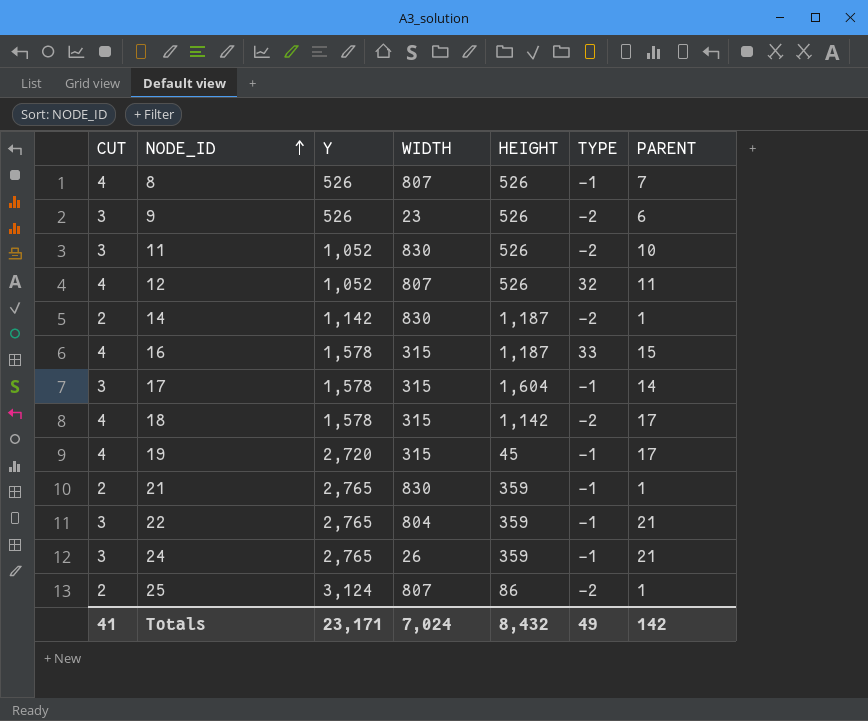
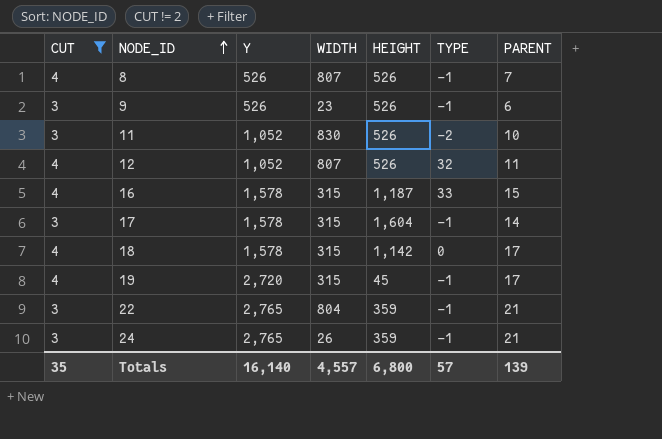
filter: none -> CUT != 2
9 | TYPE: -2 -> -1
18 | TYPE: -2 -> 0
Totals | CUT: 41 -> 35
Totals | Y: 23,171 -> 16,140
Totals | WIDTH: 7,024 -> 4,557
Totals | HEIGHT: 8,432 -> 6,800
Totals | TYPE: 49 -> 57
Totals | PARENT: 142 -> 139

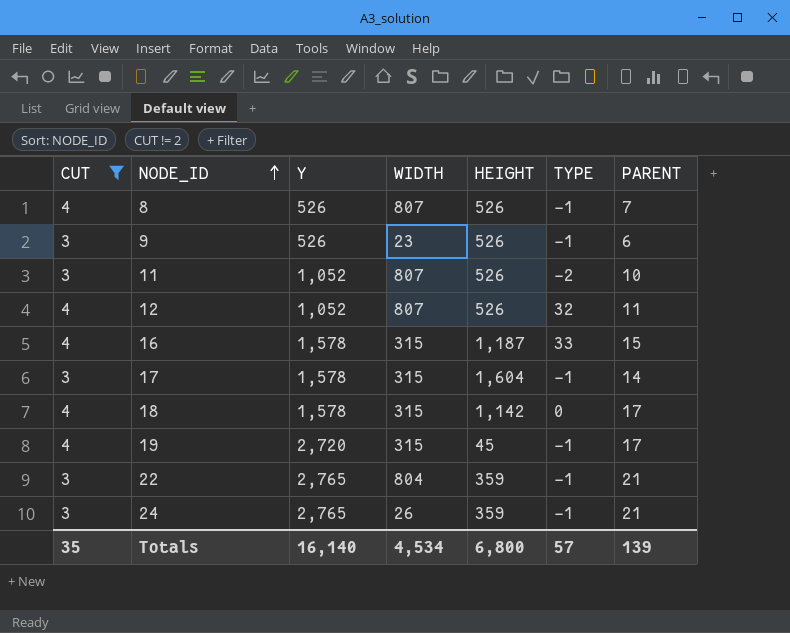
11 | WIDTH: 830 -> 807
Totals | WIDTH: 4,557 -> 4,534

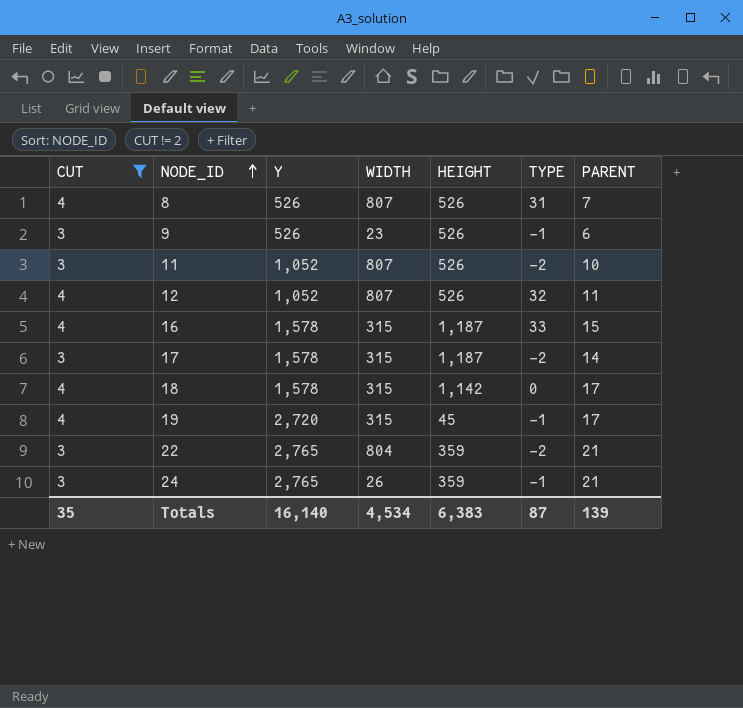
8 | TYPE: -1 -> 31
17 | HEIGHT: 1,604 -> 1,187
17 | TYPE: -1 -> -2
22 | TYPE: -1 -> -2
Totals | HEIGHT: 6,800 -> 6,383
Totals | TYPE: 57 -> 87

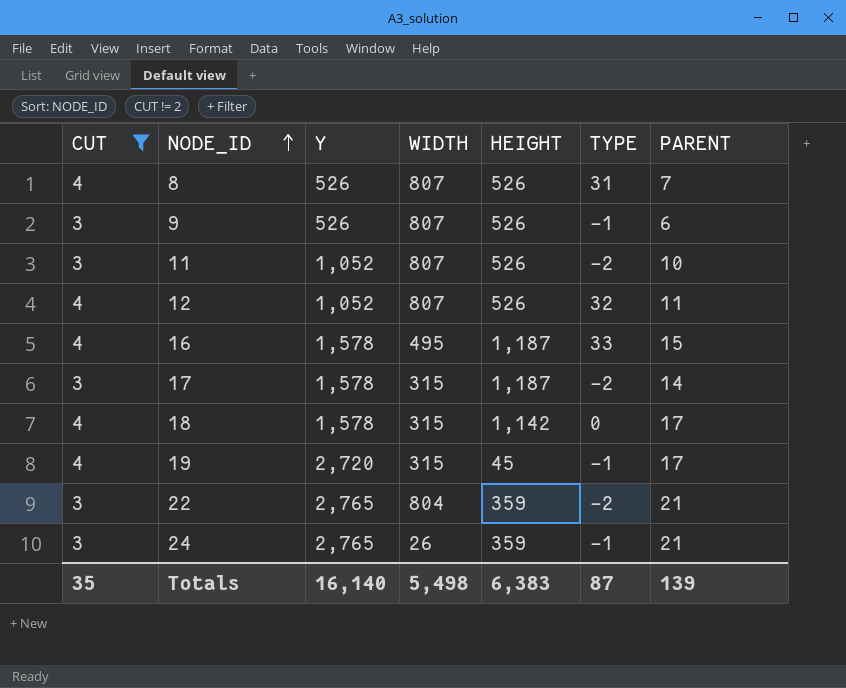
9 | WIDTH: 23 -> 807
16 | WIDTH: 315 -> 495
Totals | WIDTH: 4,534 -> 5,498

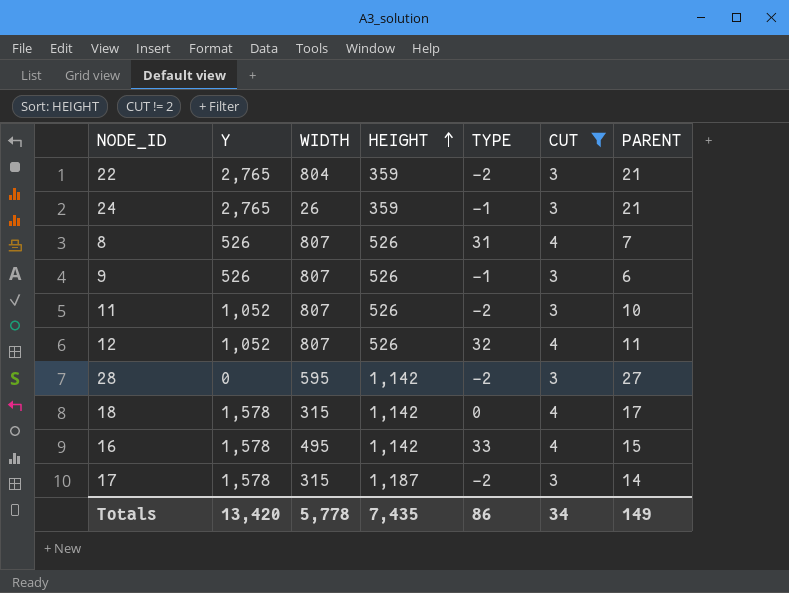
row order: NODE_ID ascending -> HEIGHT ascending
column CUT | position: 1 -> 6
row 19: 4 | 2,720 | 315 | 45 | -1 | 17 -> none
row 28: none -> 0 | 595 | 1,142 | -2 | 3 | 27
16 | HEIGHT: 1,187 -> 1,142
Totals | Y: 16,140 -> 13,420
Totals | WIDTH: 5,498 -> 5,778
Totals | HEIGHT: 6,383 -> 7,435
Totals | TYPE: 87 -> 86
Totals | CUT: 35 -> 34
Totals | PARENT: 139 -> 149

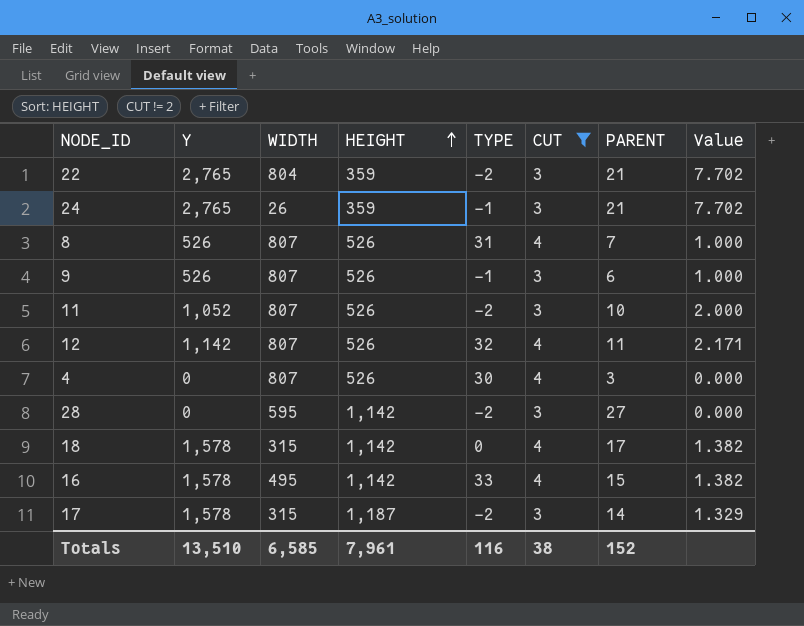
column Value | formula: none -> [Y] / [HEIGHT]
12 | Y: 1,052 -> 1,142
row 4: none -> 0 | 807 | 526 | 30 | 4 | 3 | 0.000
Totals | Y: 13,420 -> 13,510
Totals | WIDTH: 5,778 -> 6,585
Totals | HEIGHT: 7,435 -> 7,961
Totals | TYPE: 86 -> 116
Totals | CUT: 34 -> 38
Totals | PARENT: 149 -> 152

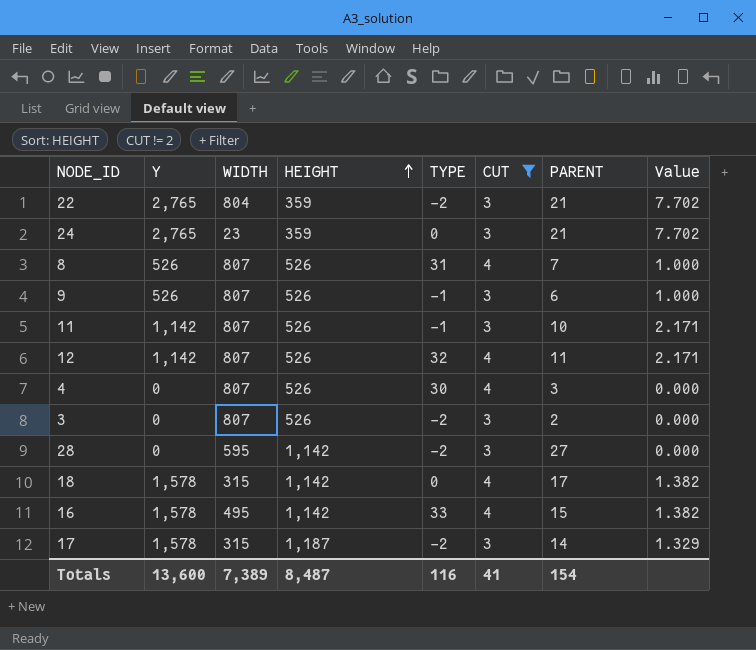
24 | WIDTH: 26 -> 23
24 | TYPE: -1 -> 0
11 | Y: 1,052 -> 1,142
11 | TYPE: -2 -> -1
11 | Value: 2.000 -> 2.171
row 3: none -> 0 | 807 | 526 | -2 | 3 | 2 | 0.000
Totals | Y: 13,510 -> 13,600
Totals | WIDTH: 6,585 -> 7,389
Totals | HEIGHT: 7,961 -> 8,487
Totals | CUT: 38 -> 41
Totals | PARENT: 152 -> 154

